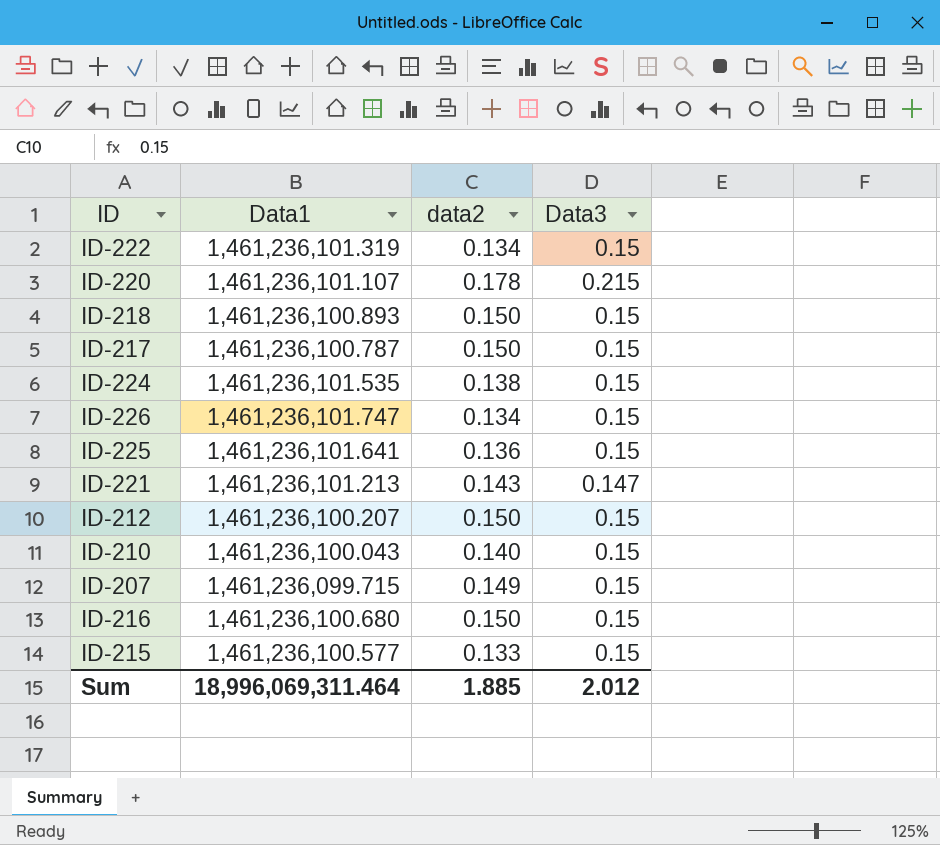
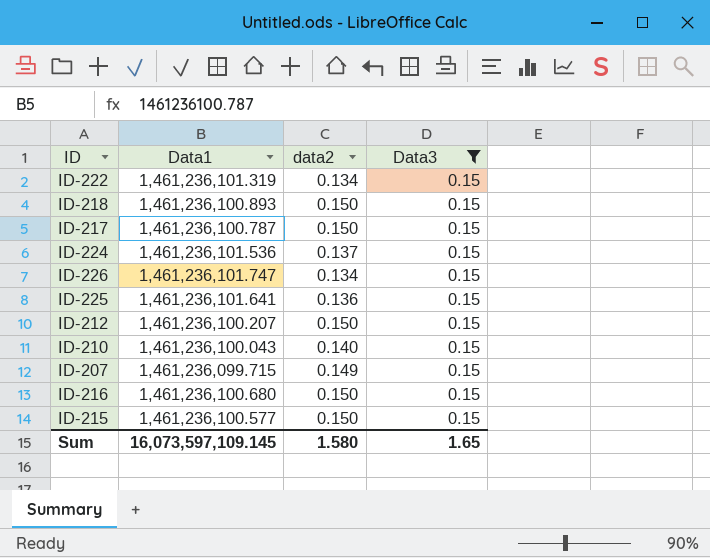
filter: none -> Data3 = 0.15
ID-224 | Data1: 1,461,236,101.535 -> 1,461,236,101.536
ID-224 | data2: 0.138 -> 0.137
ID-215 | data2: 0.133 -> 0.150
Sum | Data1: 18,996,069,311.464 -> 16,073,597,109.145
Sum | data2: 1.885 -> 1.580
Sum | Data3: 2.012 -> 1.65

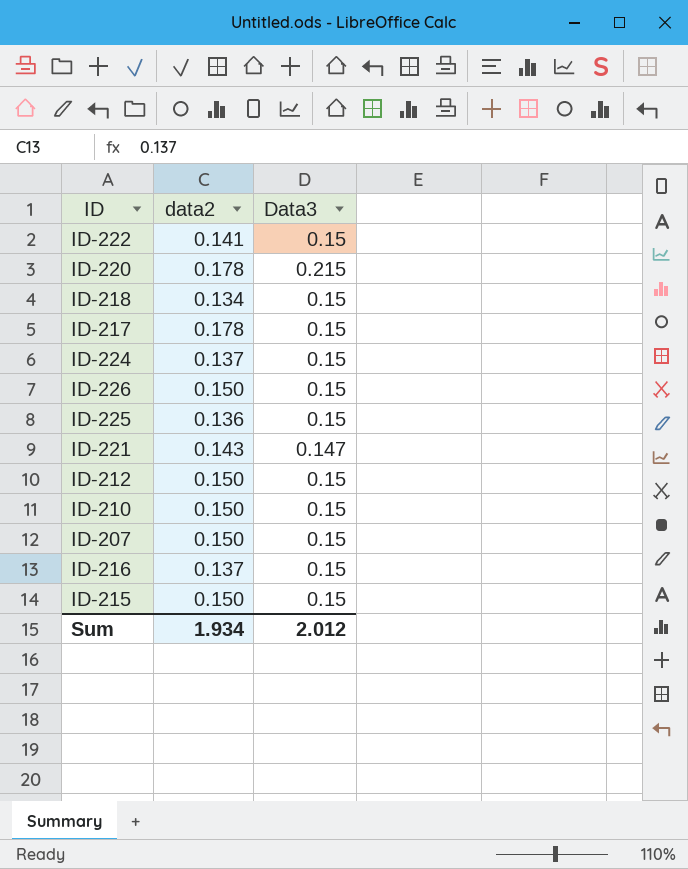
filter: Data3 = 0.15 -> none
column Data1 | position: 2 -> none
ID-222 | data2: 0.134 -> 0.141
ID-218 | data2: 0.150 -> 0.134
ID-217 | data2: 0.150 -> 0.178
ID-226 | data2: 0.134 -> 0.150
ID-210 | data2: 0.140 -> 0.150
ID-207 | data2: 0.149 -> 0.150
ID-216 | data2: 0.150 -> 0.137
Sum | data2: 1.580 -> 1.934
Sum | Data3: 1.65 -> 2.012

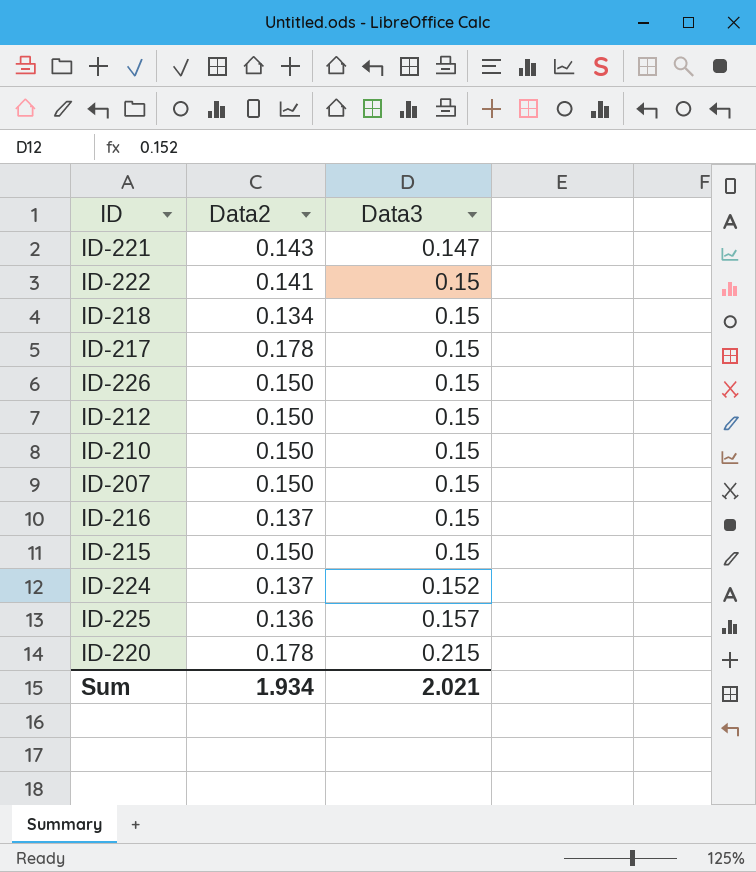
row order: none -> Data3 ascending
column name: data2 -> Data2
ID-224 | Data3: 0.15 -> 0.152
ID-225 | Data3: 0.15 -> 0.157
Sum | Data3: 2.012 -> 2.021

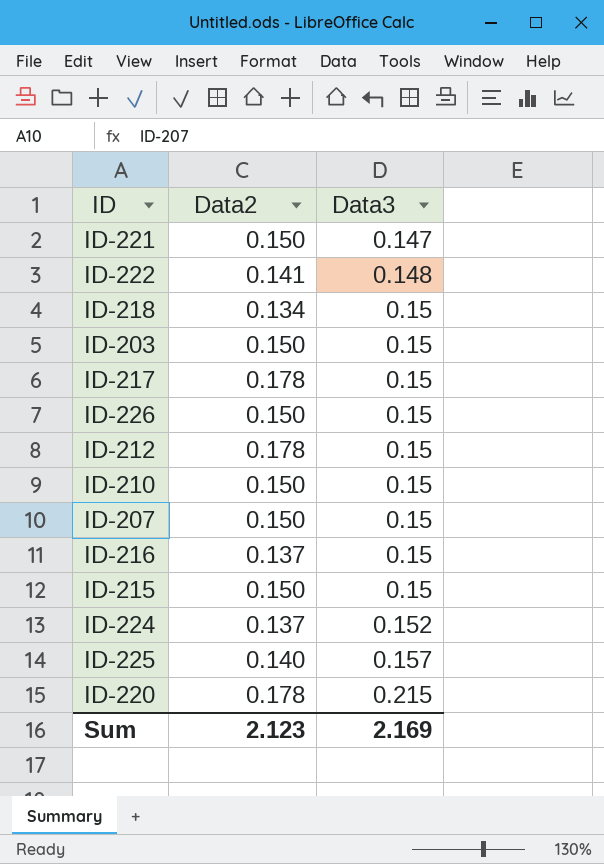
ID-221 | Data2: 0.143 -> 0.150
ID-222 | Data3: 0.15 -> 0.148
row ID-203: none -> 0.150 | 0.15
ID-212 | Data2: 0.150 -> 0.178
ID-225 | Data2: 0.136 -> 0.140
Sum | Data2: 1.934 -> 2.123
Sum | Data3: 2.021 -> 2.169

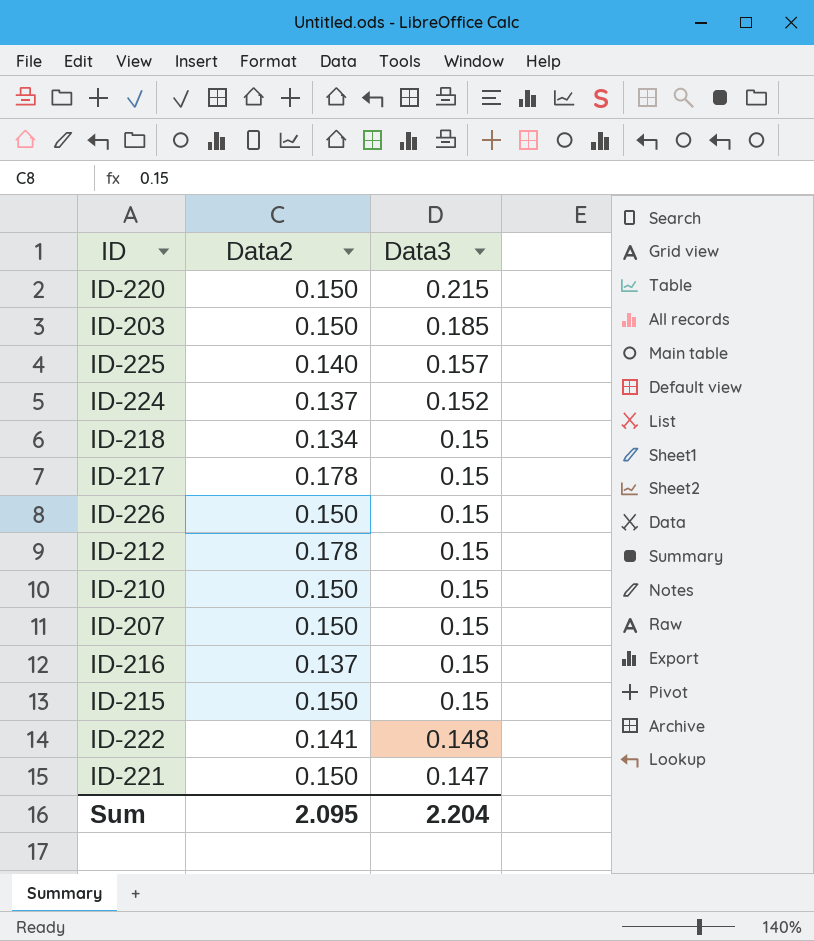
row order: Data3 ascending -> Data3 descending
ID-220 | Data2: 0.178 -> 0.150
ID-203 | Data3: 0.15 -> 0.185
Sum | Data2: 2.123 -> 2.095
Sum | Data3: 2.169 -> 2.204

